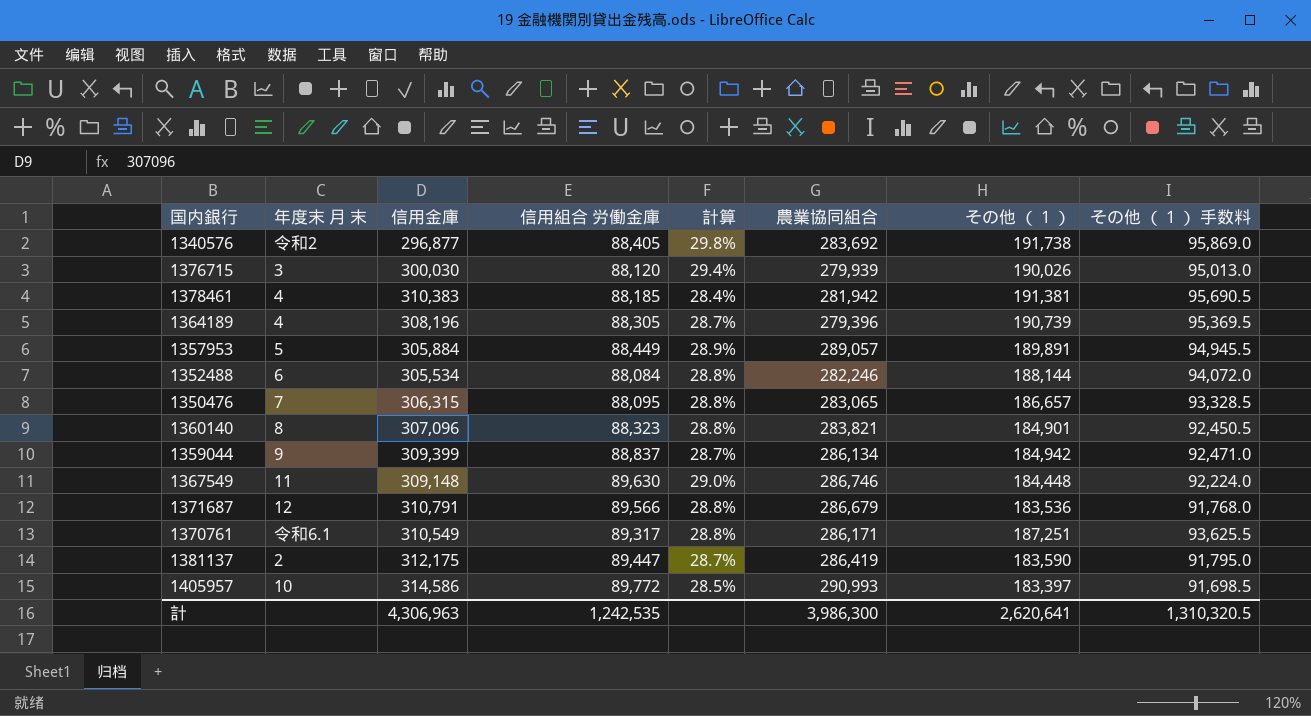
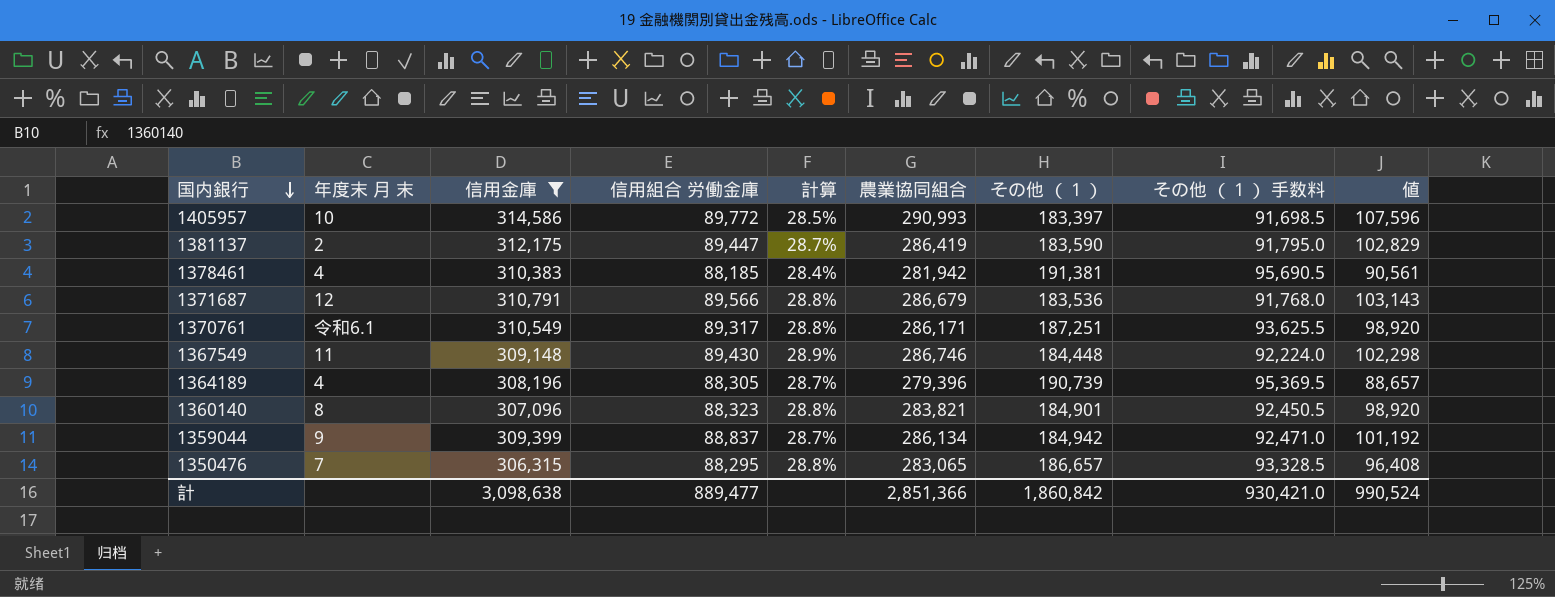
filter: none -> 信用金庫 >= 306,315
row order: none -> 国内銀行 descending
column 値 | formula: none -> [農業協同組合] - [その他 （１）]
1367549 | 信用組合 労働金庫: 89,630 -> 89,430
1367549 | 計算: 29.0% -> 28.9%
1350476 | 信用組合 労働金庫: 88,095 -> 88,295
計 | 信用金庫: 4,306,963 -> 3,098,638
計 | 信用組合 労働金庫: 1,242,535 -> 889,477
計 | 農業協同組合: 3,986,300 -> 2,851,366
計 | その他 （１）: 2,620,641 -> 1,860,842
計 | その他 （１） 手数料: 1,310,320.5 -> 930,421.0

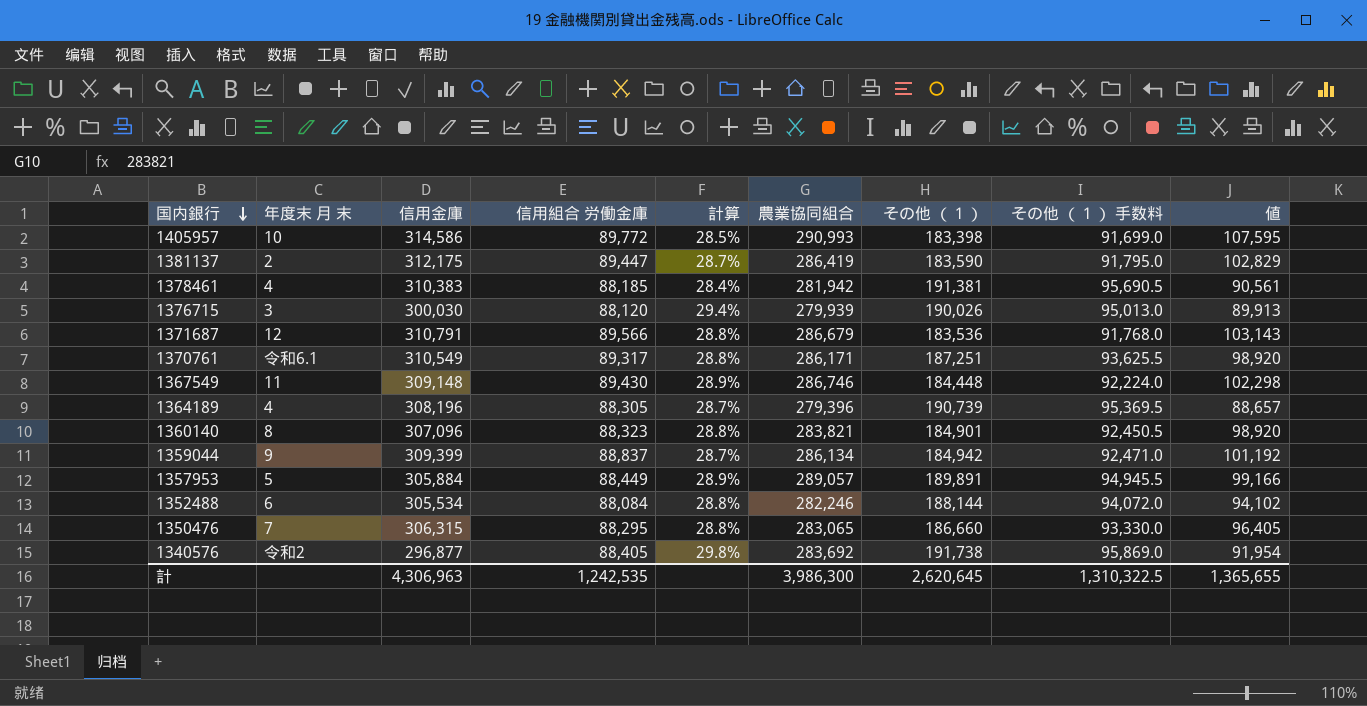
filter: 信用金庫 >= 306,315 -> none
1405957 | その他 （１）: 183,397 -> 183,398
1405957 | その他 （１） 手数料: 91,698.5 -> 91,699.0
1405957 | 値: 107,596 -> 107,595
1350476 | その他 （１）: 186,657 -> 186,660
1350476 | その他 （１） 手数料: 93,328.5 -> 93,330.0
1350476 | 値: 96,408 -> 96,405
計 | 信用金庫: 3,098,638 -> 4,306,963
計 | 信用組合 労働金庫: 889,477 -> 1,242,535
計 | 農業協同組合: 2,851,366 -> 3,986,300
計 | その他 （１）: 1,860,842 -> 2,620,645
計 | その他 （１） 手数料: 930,421.0 -> 1,310,322.5
計 | 値: 990,524 -> 1,365,655

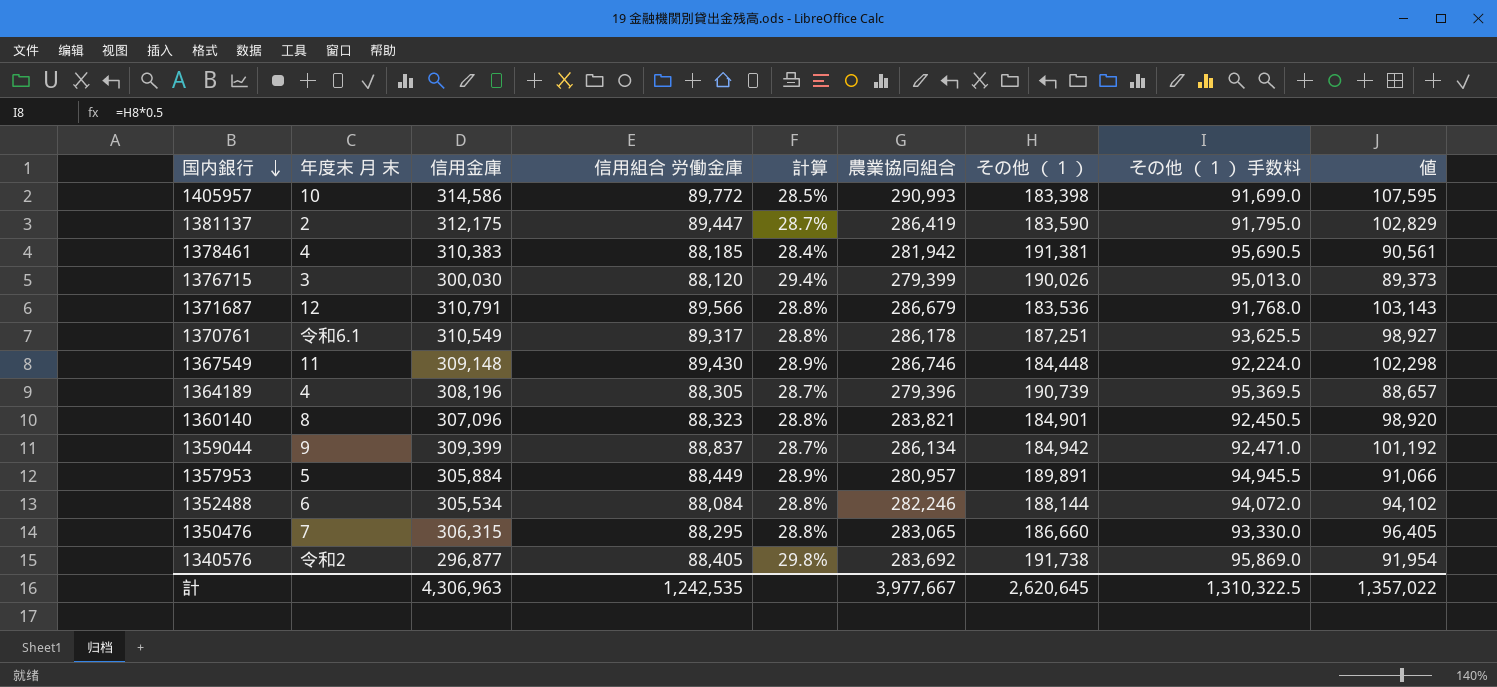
1376715 | 農業協同組合: 279,939 -> 279,399
1376715 | 値: 89,913 -> 89,373
1370761 | 農業協同組合: 286,171 -> 286,178
1370761 | 値: 98,920 -> 98,927
1357953 | 農業協同組合: 289,057 -> 280,957
1357953 | 値: 99,166 -> 91,066
計 | 農業協同組合: 3,986,300 -> 3,977,667
計 | 値: 1,365,655 -> 1,357,022

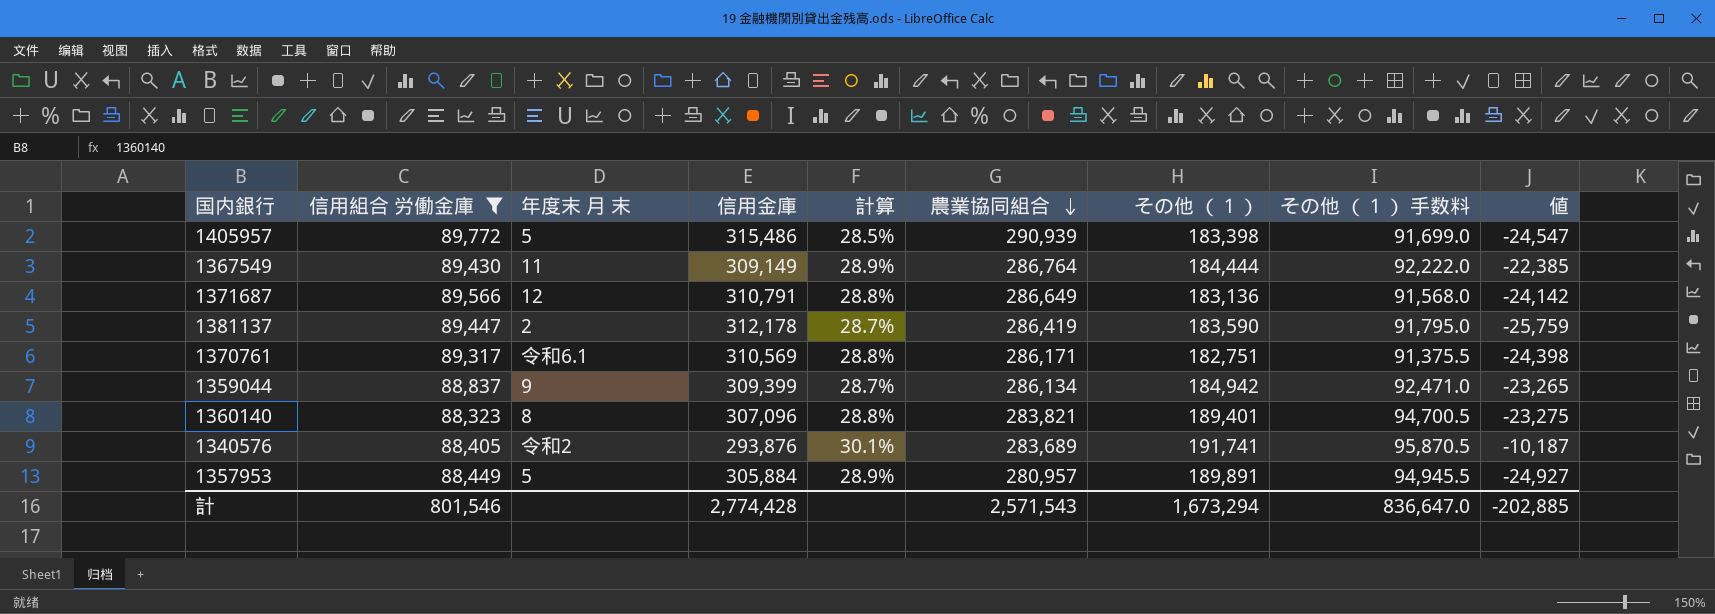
filter: none -> 信用組合 労働金庫 >= 88,323
row order: 国内銀行 descending -> 農業協同組合 descending
column 信用組合 労働金庫 | position: 4 -> 2
column 値 | formula: [農業協同組合] - [その他 （１）] -> [農業協同組合] - [信用金庫]
1405957 | 年度末 月 末: 10 -> 5
1405957 | 信用金庫: 314,586 -> 315,486
1405957 | 農業協同組合: 290,993 -> 290,939
1367549 | 信用金庫: 309,148 -> 309,149
1367549 | 農業協同組合: 286,746 -> 286,764
1367549 | その他 （１）: 184,448 -> 184,444
1367549 | その他 （１） 手数料: 92,224.0 -> 92,222.0
1371687 | 農業協同組合: 286,679 -> 286,649
1371687 | その他 （１）: 183,536 -> 183,136
1371687 | その他 （１） 手数料: 91,768.0 -> 91,568.0
1381137 | 信用金庫: 312,175 -> 312,178
1370761 | 信用金庫: 310,549 -> 310,569
1370761 | 農業協同組合: 286,178 -> 286,171
1370761 | その他 （１）: 187,251 -> 182,751
1370761 | その他 （１） 手数料: 93,625.5 -> 91,375.5
1360140 | その他 （１）: 184,901 -> 189,401
1360140 | その他 （１） 手数料: 92,450.5 -> 94,700.5
1340576 | 信用金庫: 296,877 -> 293,876
1340576 | 計算: 29.8% -> 30.1%
1340576 | 農業協同組合: 283,692 -> 283,689
1340576 | その他 （１）: 191,738 -> 191,741
1340576 | その他 （１） 手数料: 95,869.0 -> 95,870.5
計 | 信用組合 労働金庫: 1,242,535 -> 801,546
計 | 信用金庫: 4,306,963 -> 2,774,428
計 | 農業協同組合: 3,977,667 -> 2,571,543
計 | その他 （１）: 2,620,645 -> 1,673,294
計 | その他 （１） 手数料: 1,310,322.5 -> 836,647.0
計 | 値: 1,357,022 -> -202,885

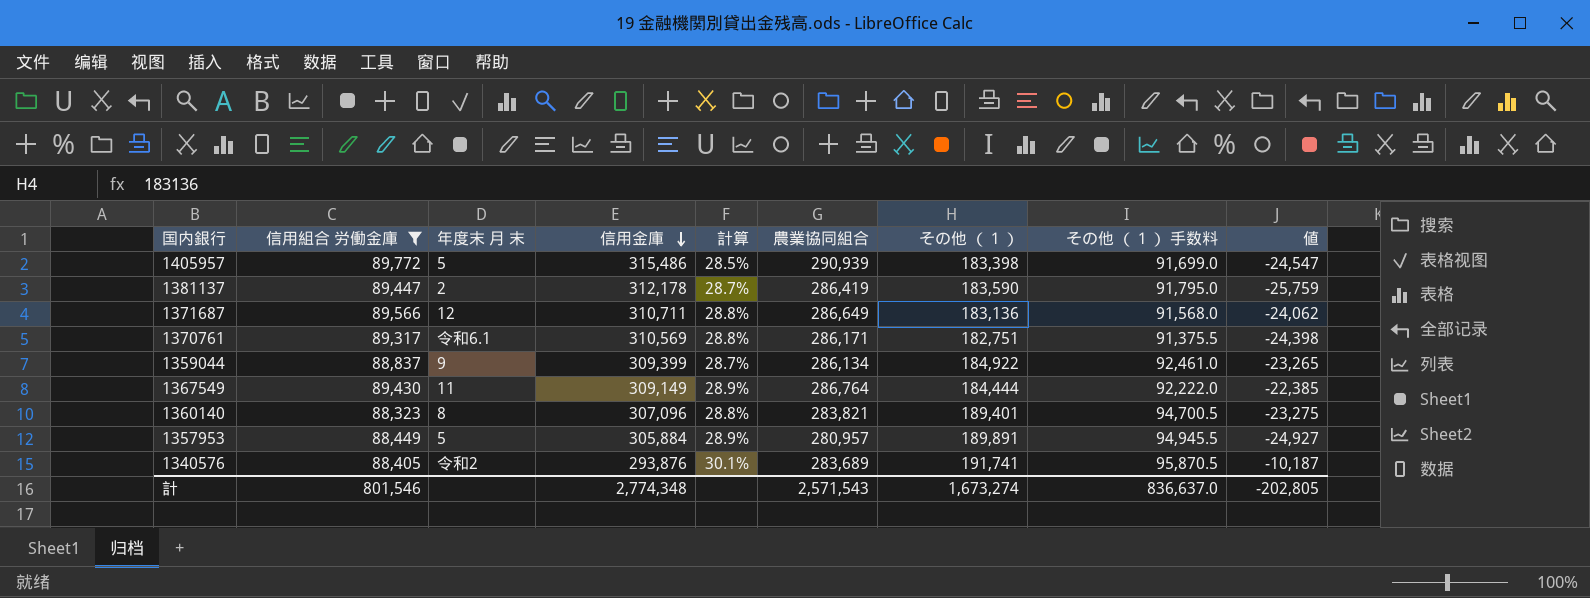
row order: 農業協同組合 descending -> 信用金庫 descending
1371687 | 信用金庫: 310,791 -> 310,711
1371687 | 値: -24,142 -> -24,062
1359044 | その他 （１）: 184,942 -> 184,922
1359044 | その他 （１） 手数料: 92,471.0 -> 92,461.0
計 | 信用金庫: 2,774,428 -> 2,774,348
計 | その他 （１）: 1,673,294 -> 1,673,274
計 | その他 （１） 手数料: 836,647.0 -> 836,637.0
計 | 値: -202,885 -> -202,805

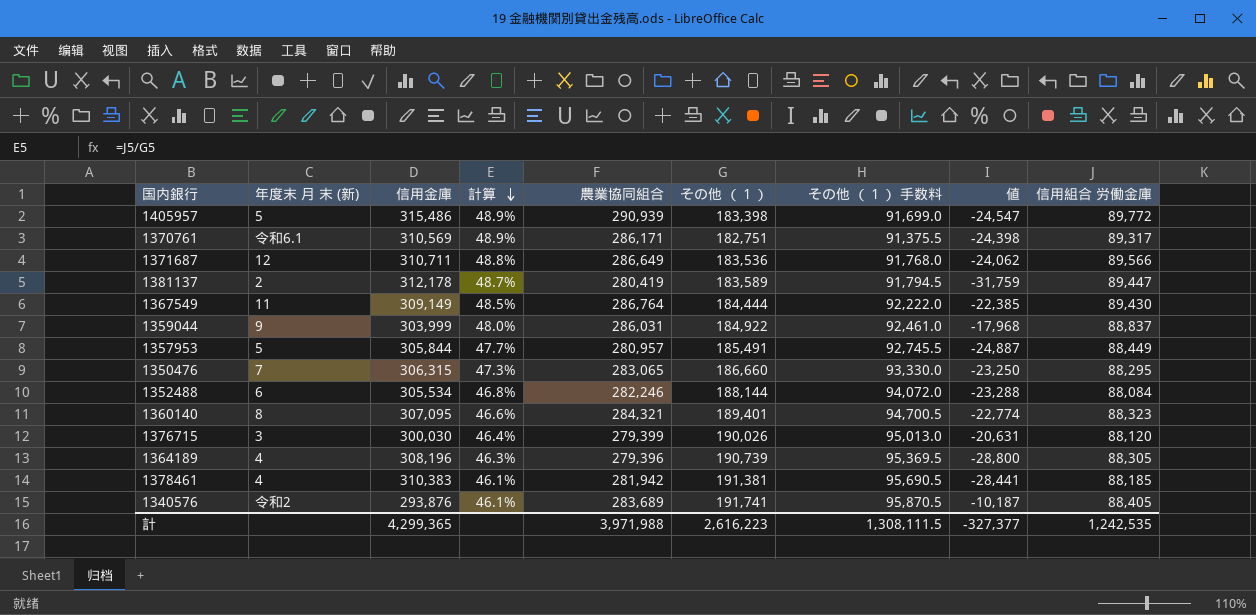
filter: 信用組合 労働金庫 >= 88,323 -> none
row order: 信用金庫 descending -> 計算 descending
column name: 年度末 月 末 -> 年度末 月 末 (新)
column 計算 | formula: [信用組合 労働金庫] / [信用金庫] -> [信用組合 労働金庫] / [その他 （１）]
column 信用組合 労働金庫 | position: 2 -> 9
1371687 | その他 （１）: 183,136 -> 183,536
1371687 | その他 （１） 手数料: 91,568.0 -> 91,768.0
1381137 | 農業協同組合: 286,419 -> 280,419
1381137 | その他 （１）: 183,590 -> 183,589
1381137 | その他 （１） 手数料: 91,795.0 -> 91,794.5
1381137 | 値: -25,759 -> -31,759
1359044 | 信用金庫: 309,399 -> 303,999
1359044 | 農業協同組合: 286,134 -> 286,031
1359044 | 値: -23,265 -> -17,968
1357953 | 信用金庫: 305,884 -> 305,844
1357953 | その他 （１）: 189,891 -> 185,491
1357953 | その他 （１） 手数料: 94,945.5 -> 92,745.5
1357953 | 値: -24,927 -> -24,887
1360140 | 信用金庫: 307,096 -> 307,095
1360140 | 農業協同組合: 283,821 -> 284,321
1360140 | 値: -23,275 -> -22,774
計 | 信用金庫: 2,774,348 -> 4,299,365
計 | 農業協同組合: 2,571,543 -> 3,971,988
計 | その他 （１）: 1,673,274 -> 2,616,223
計 | その他 （１） 手数料: 836,637.0 -> 1,308,111.5
計 | 値: -202,805 -> -327,377
計 | 信用組合 労働金庫: 801,546 -> 1,242,535

